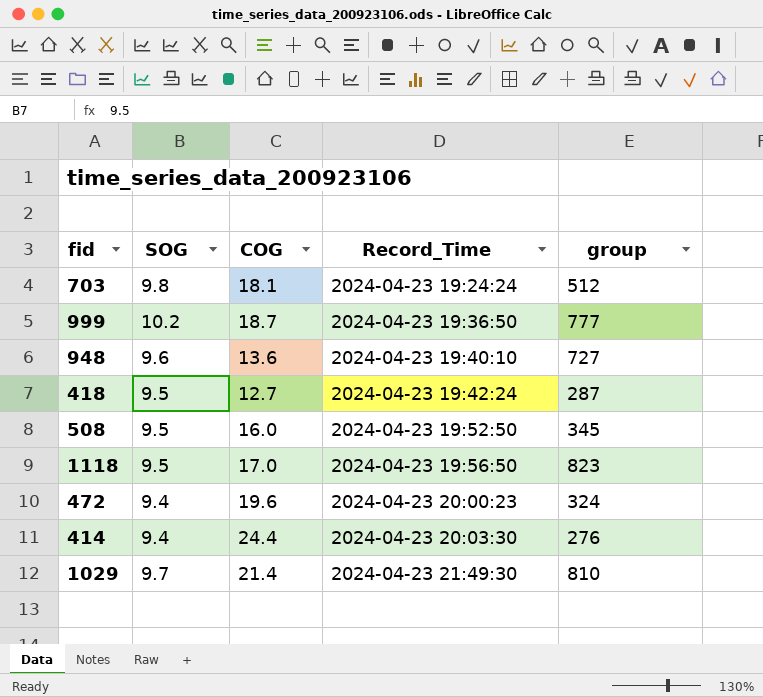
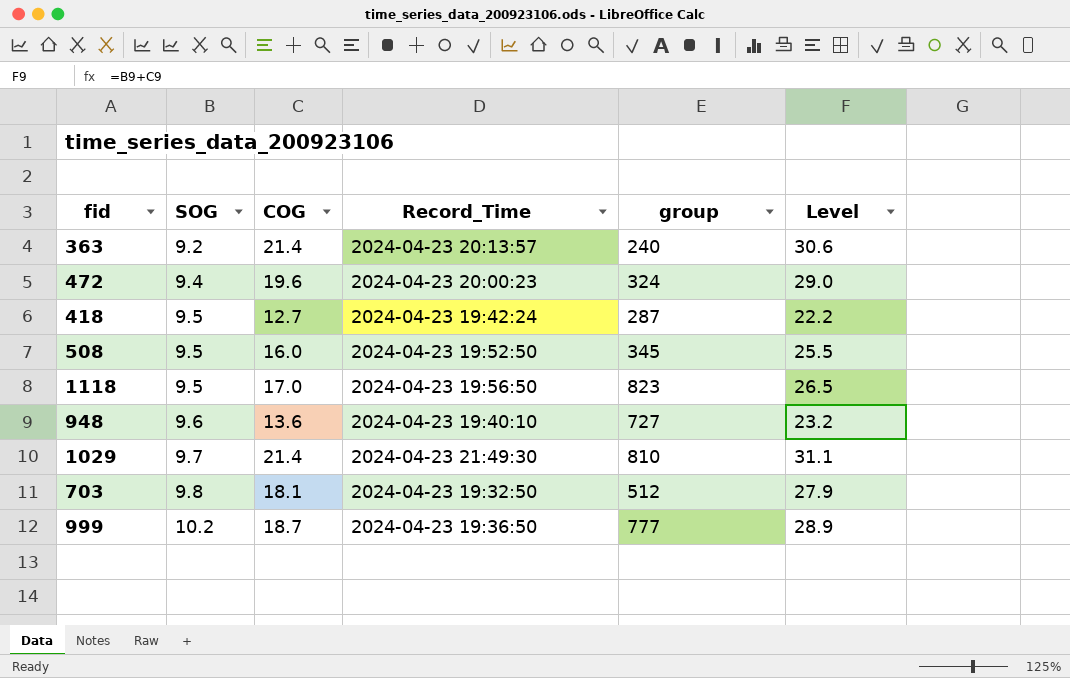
row order: Record_Time ascending -> SOG ascending
column Level | formula: none -> [SOG] + [COG]
row 414: 9.4 | 24.4 | 2024-04-23 20:03:30 | 276 -> none
row 363: none -> 9.2 | 21.4 | 2024-04-23 20:13:57 | 240 | 30.6
703 | Record_Time: 2024-04-23 19:24:24 -> 2024-04-23 19:32:50

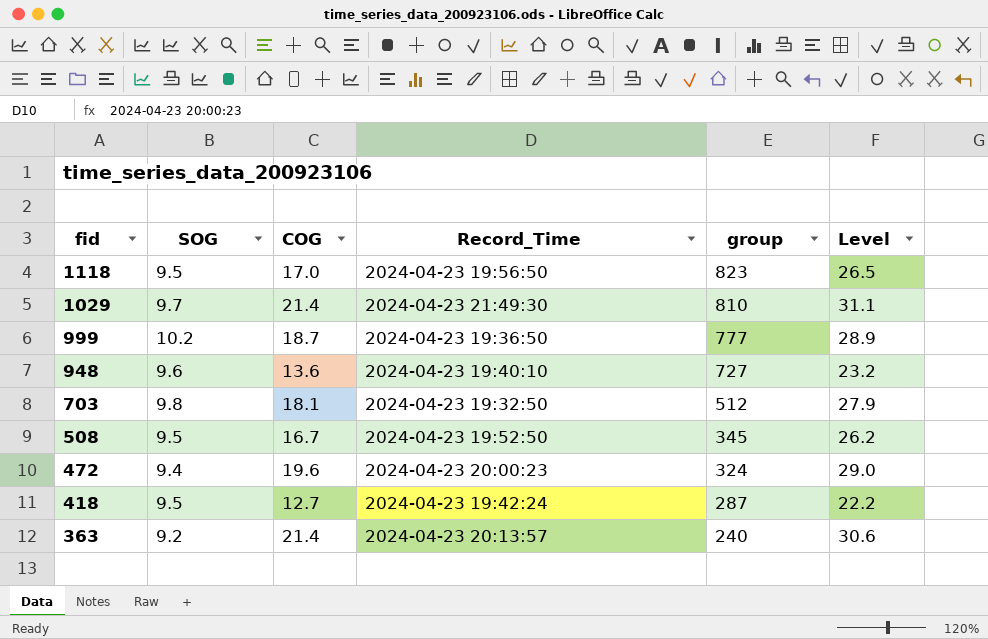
row order: SOG ascending -> fid descending
508 | COG: 16.0 -> 16.7
508 | Level: 25.5 -> 26.2

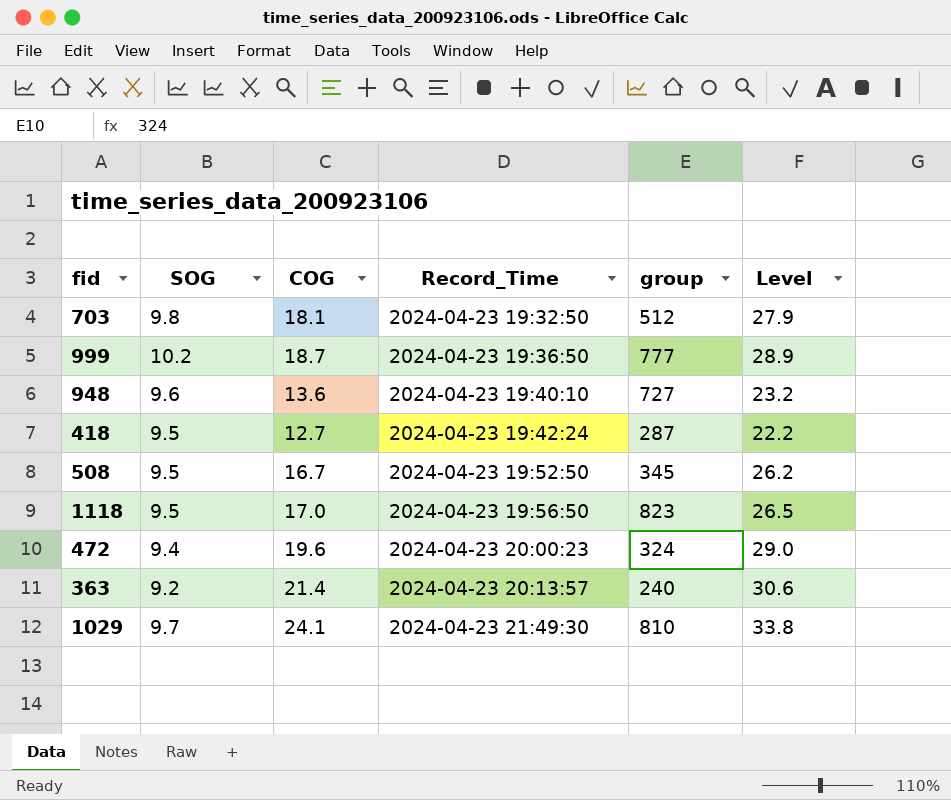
row order: fid descending -> Record_Time ascending
1029 | COG: 21.4 -> 24.1
1029 | Level: 31.1 -> 33.8

